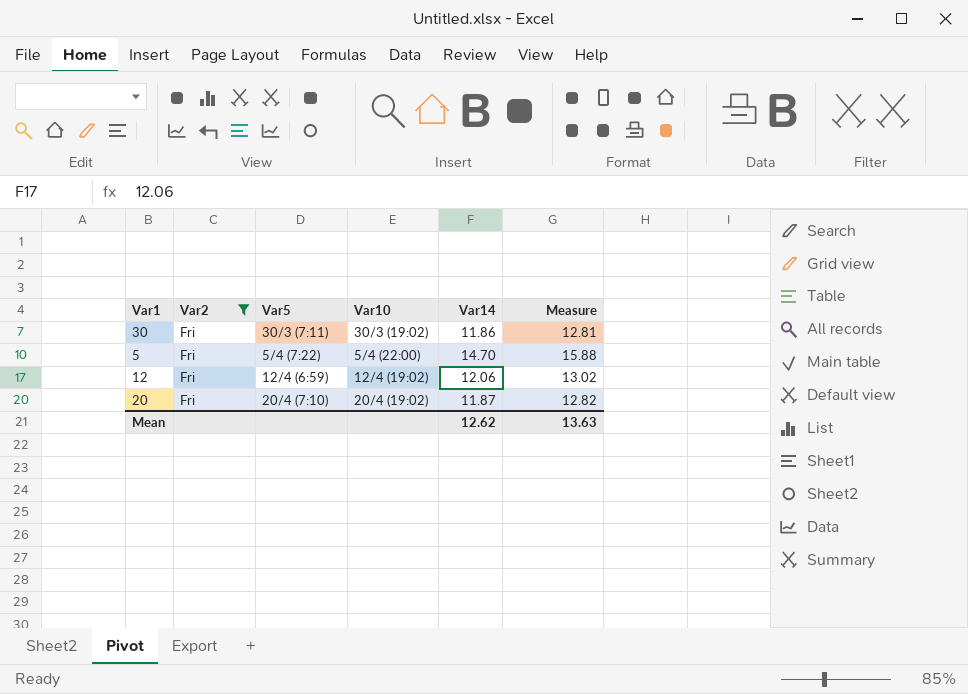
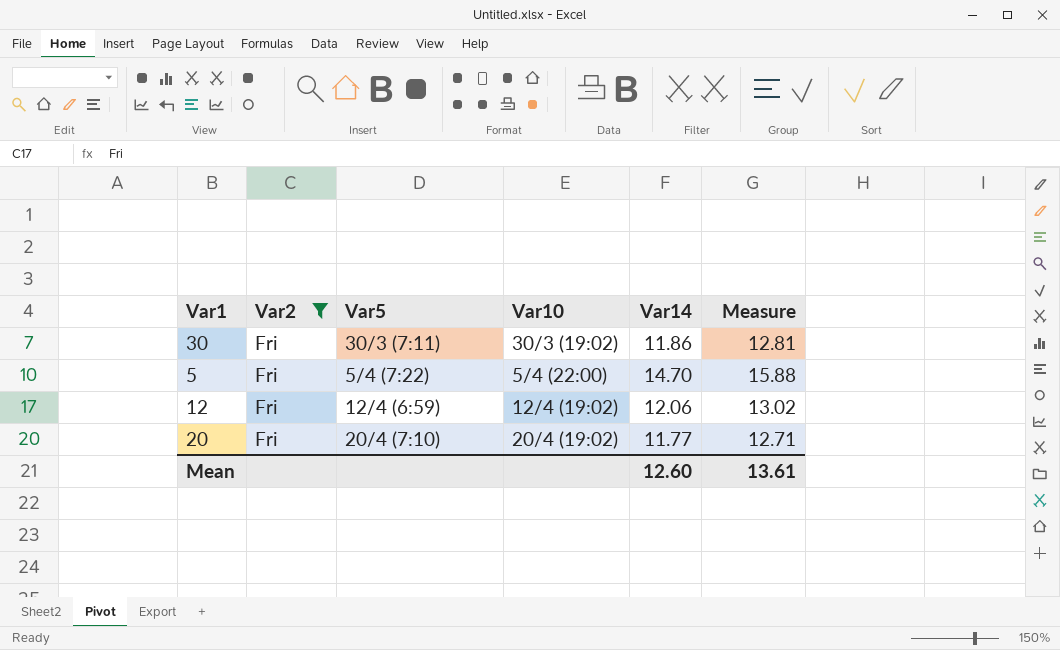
20 | Var14: 11.87 -> 11.77
20 | Measure: 12.82 -> 12.71
Mean | Var14: 12.62 -> 12.60
Mean | Measure: 13.63 -> 13.61

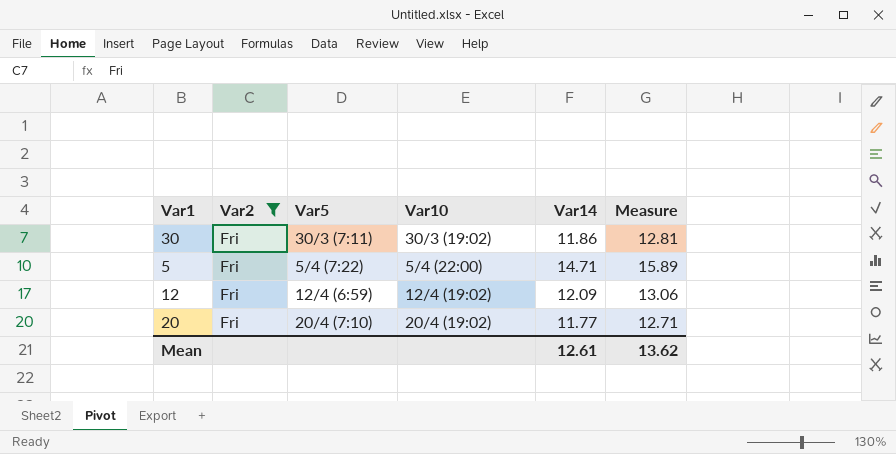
5 | Var14: 14.70 -> 14.71
5 | Measure: 15.88 -> 15.89
12 | Var14: 12.06 -> 12.09
12 | Measure: 13.02 -> 13.06
Mean | Var14: 12.60 -> 12.61
Mean | Measure: 13.61 -> 13.62

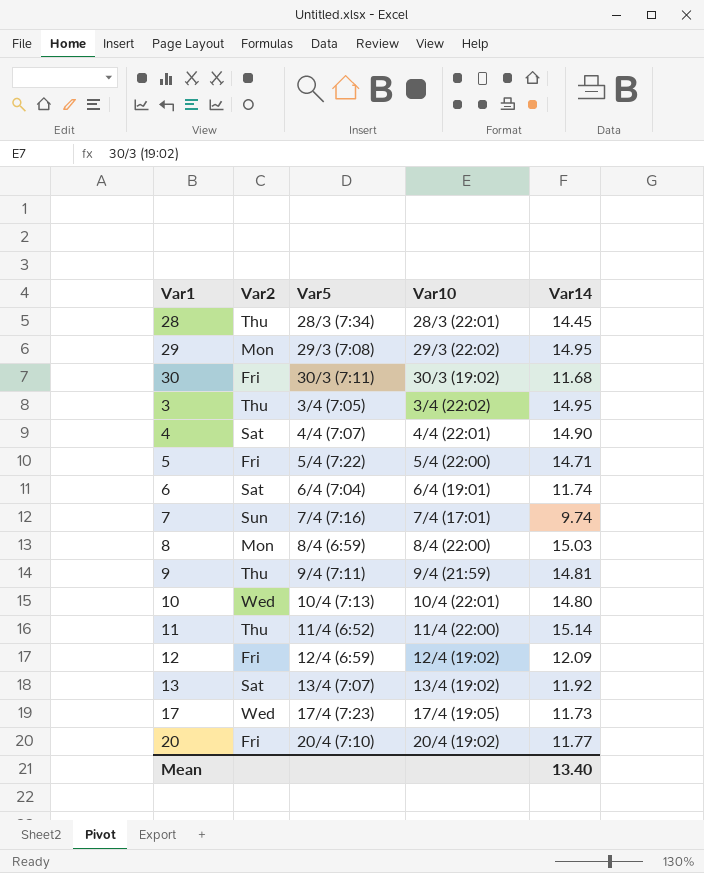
filter: Var2 = Fri -> none
column Measure | formula: [Var14] * 1.08 -> none
30 | Var14: 11.86 -> 11.68
Mean | Var14: 12.61 -> 13.40

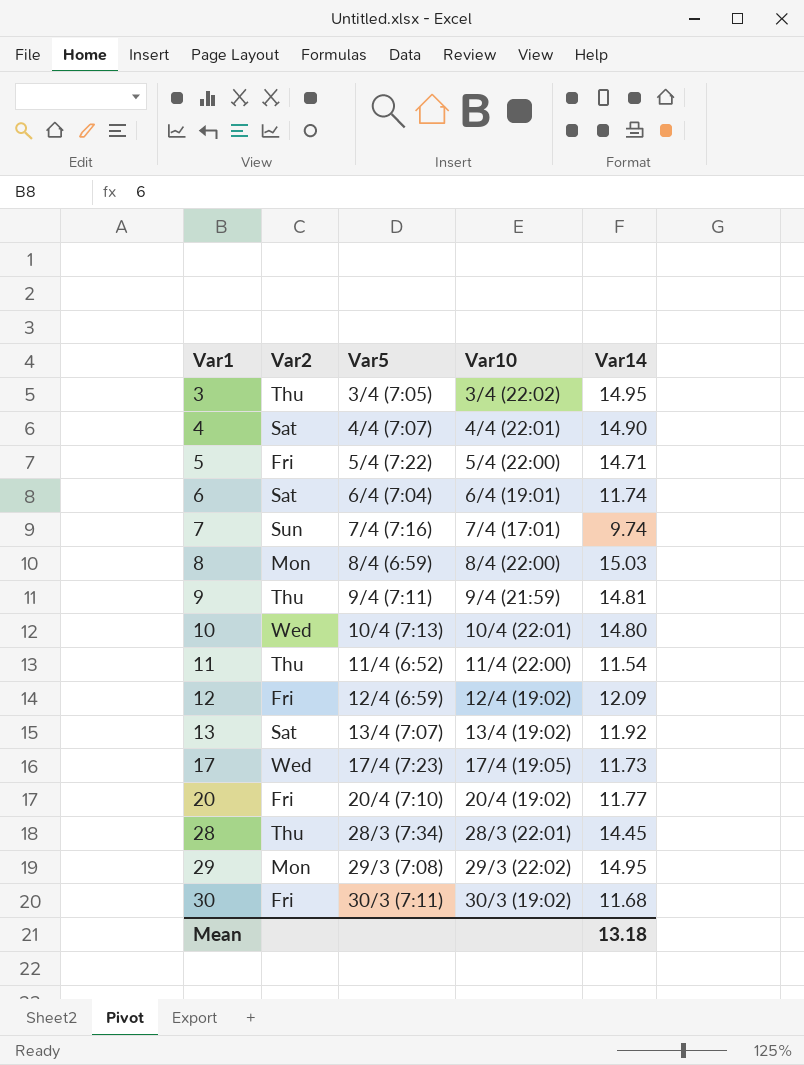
row order: none -> Var1 ascending
11 | Var14: 15.14 -> 11.54
Mean | Var14: 13.40 -> 13.18

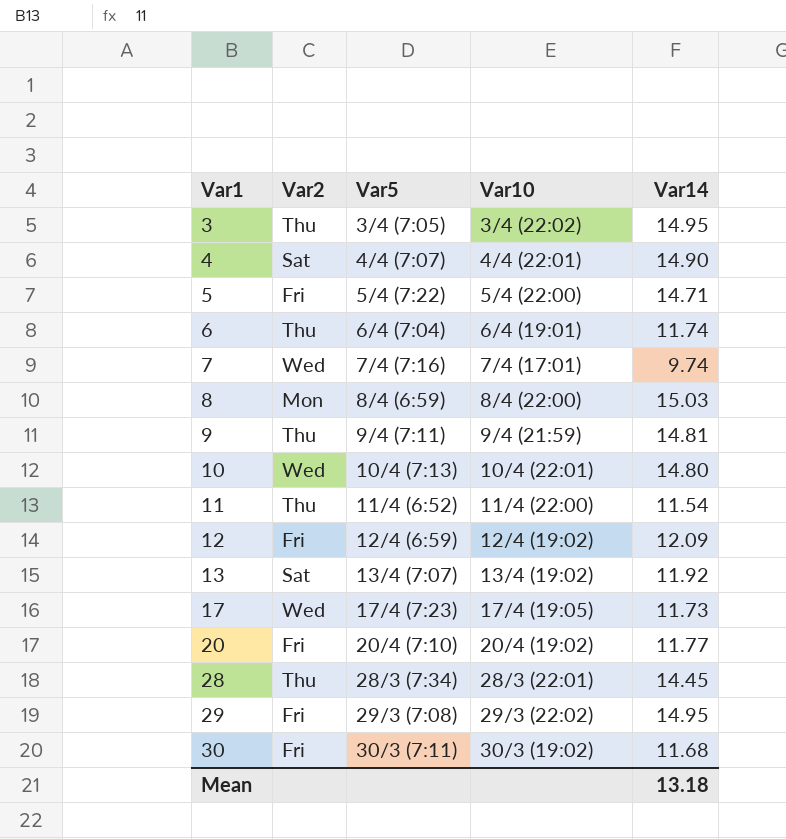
6 | Var2: Sat -> Thu
7 | Var2: Sun -> Wed
29 | Var2: Mon -> Fri

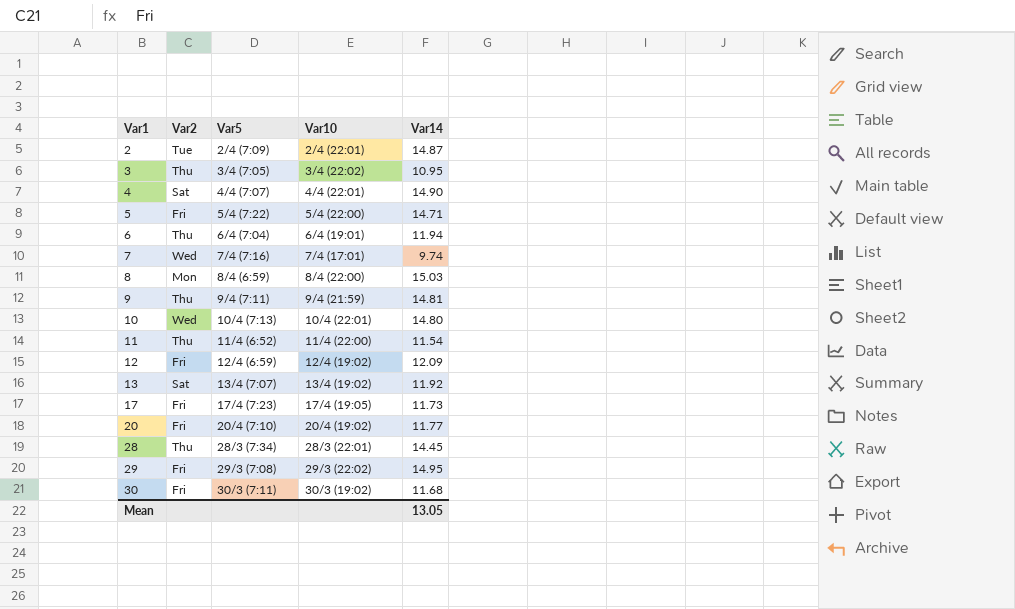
row 2: none -> Tue | 2/4 (7:09) | 2/4 (22:01) | 14.87
3 | Var14: 14.95 -> 10.95
6 | Var14: 11.74 -> 11.94
17 | Var2: Wed -> Fri
Mean | Var14: 13.18 -> 13.05

